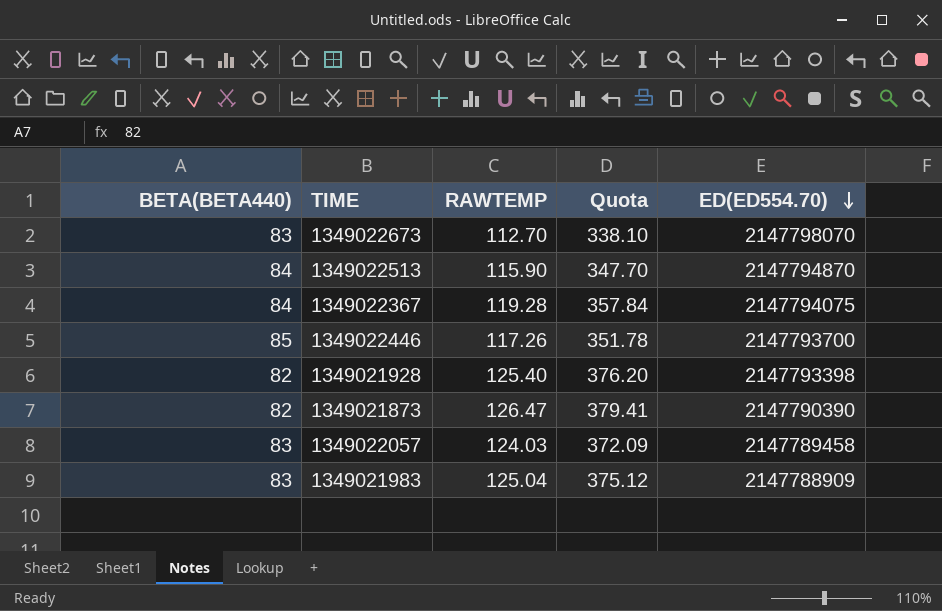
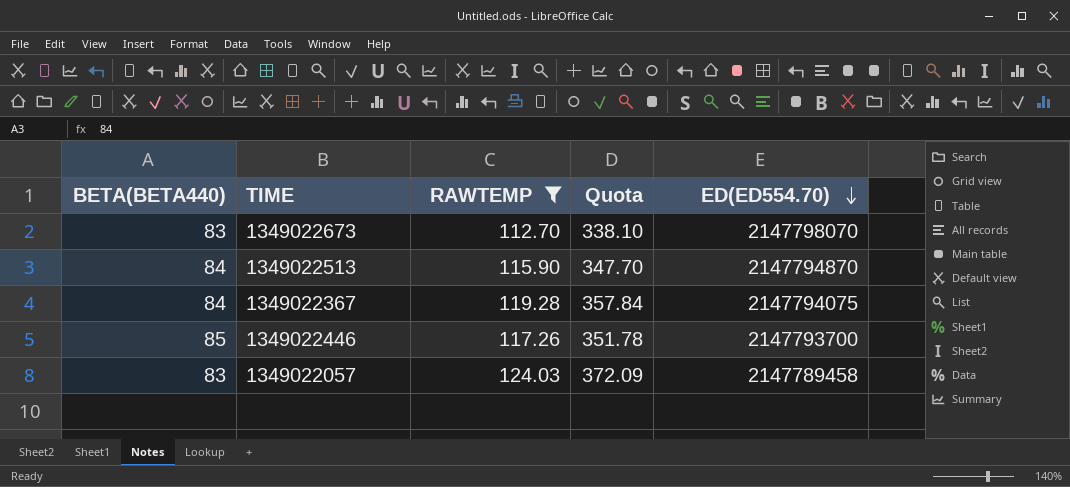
filter: none -> RAWTEMP <= 124.03

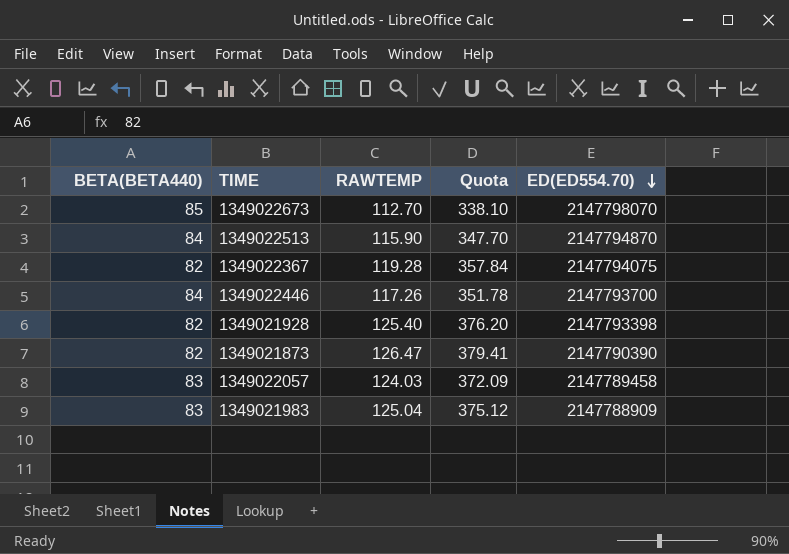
filter: RAWTEMP <= 124.03 -> none
1349022673 | BETA(BETA440): 83 -> 85
1349022367 | BETA(BETA440): 84 -> 82
1349022446 | BETA(BETA440): 85 -> 84

